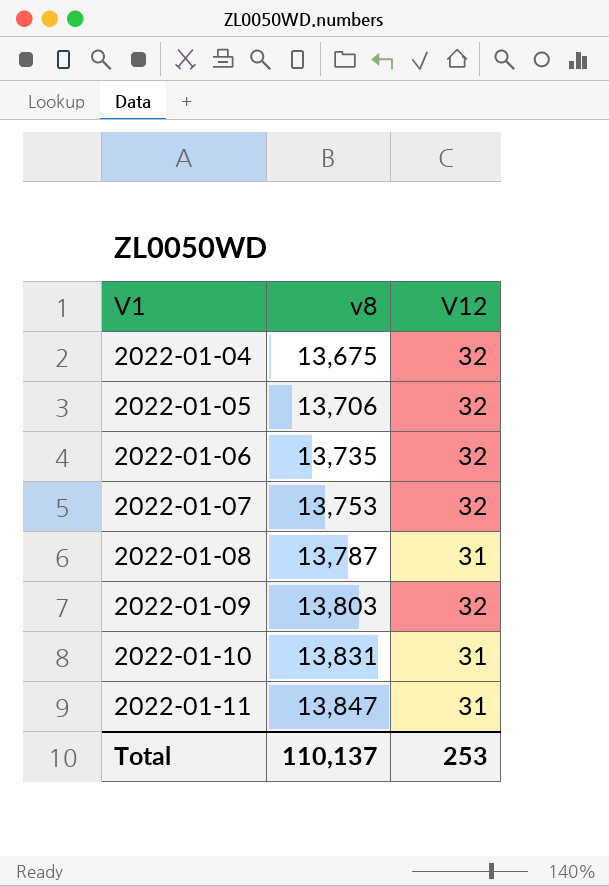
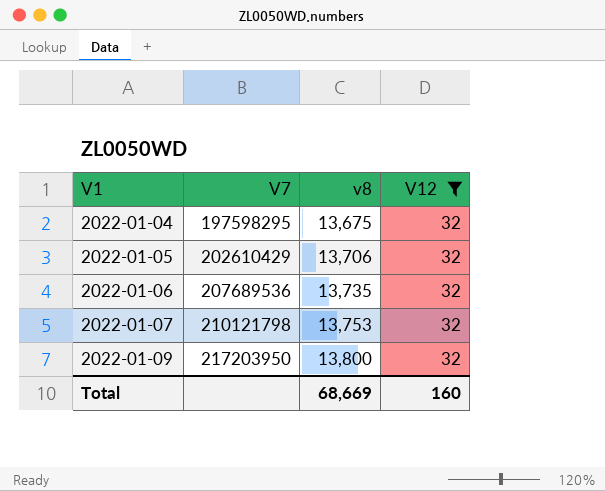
filter: none -> V12 = 32
column V7 | position: none -> 2
2022-01-09 | v8: 13,803 -> 13,800
Total | v8: 110,137 -> 68,669
Total | V12: 253 -> 160

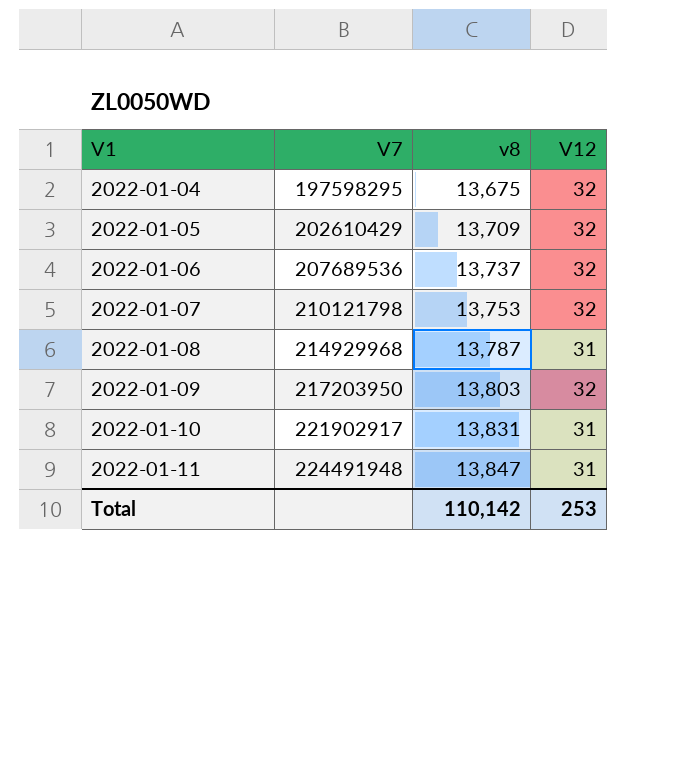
filter: V12 = 32 -> none
2022-01-05 | v8: 13,706 -> 13,709
2022-01-06 | v8: 13,735 -> 13,737
2022-01-09 | v8: 13,800 -> 13,803
Total | v8: 68,669 -> 110,142
Total | V12: 160 -> 253

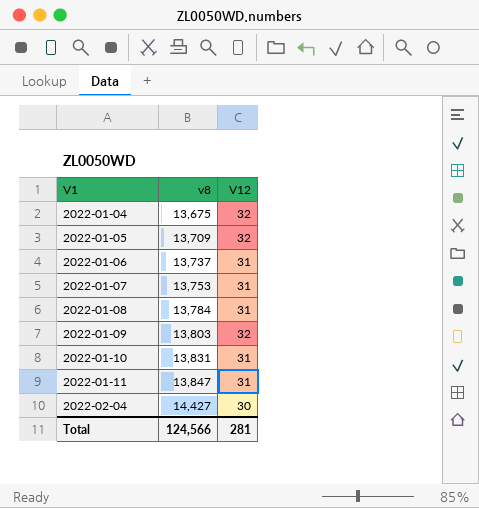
column V7 | position: 2 -> none
2022-01-06 | V12: 32 -> 31
2022-01-07 | V12: 32 -> 31
2022-01-08 | v8: 13,787 -> 13,784
row 2022-02-04: none -> 14,427 | 30
Total | v8: 110,142 -> 124,566
Total | V12: 253 -> 281

